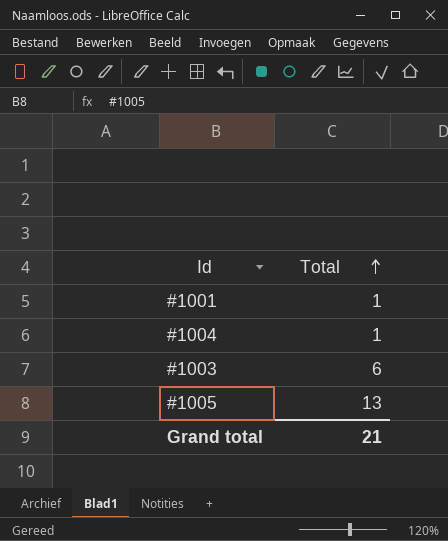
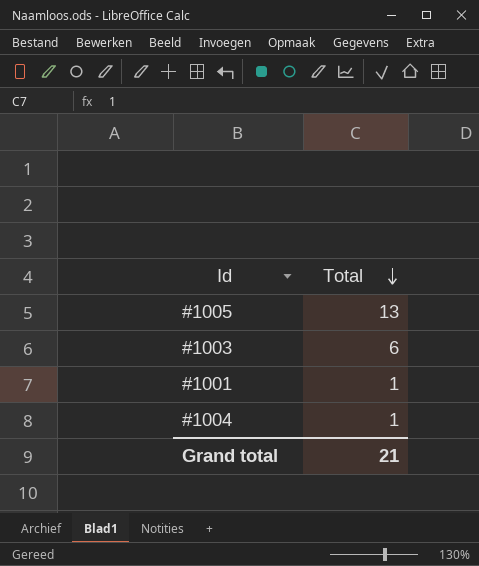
row order: Total ascending -> Total descending

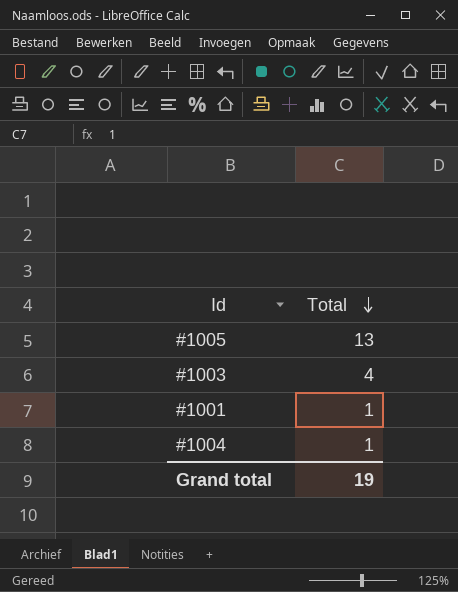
#1003 | Total: 6 -> 4
Grand total | Total: 21 -> 19

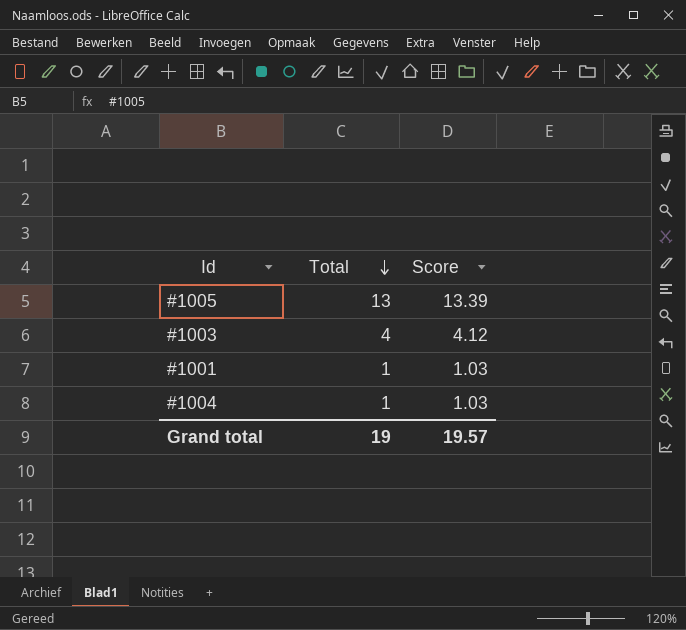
column Score | formula: none -> [Total] * 1.03

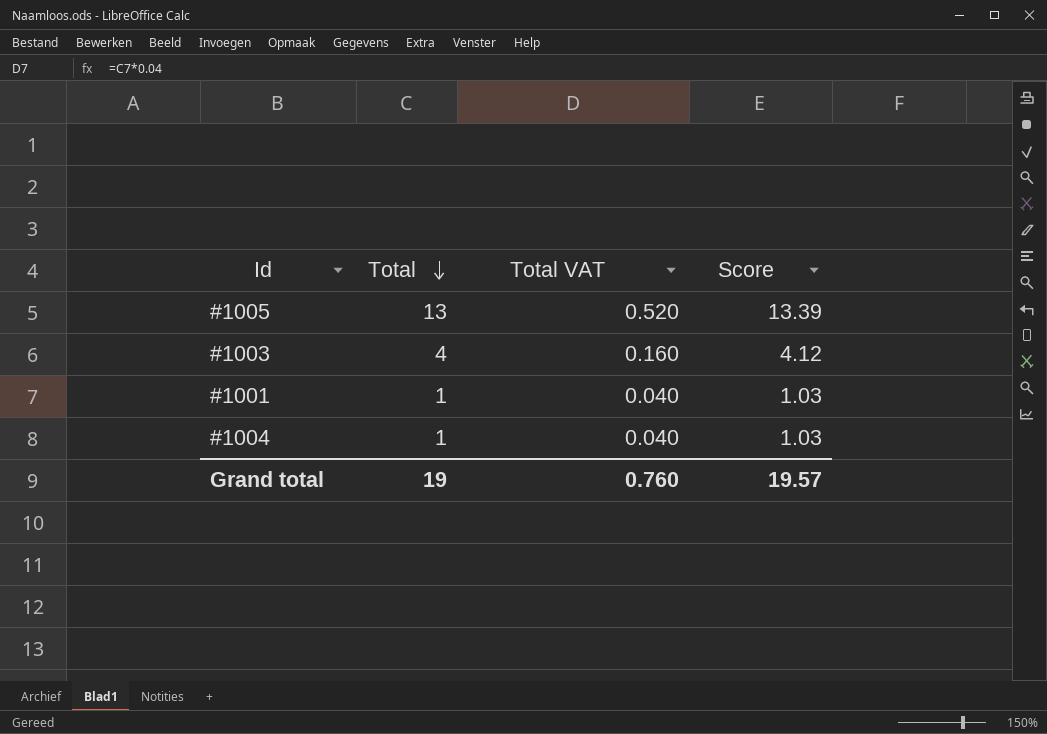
column Total VAT | formula: none -> [Total] * 0.04

